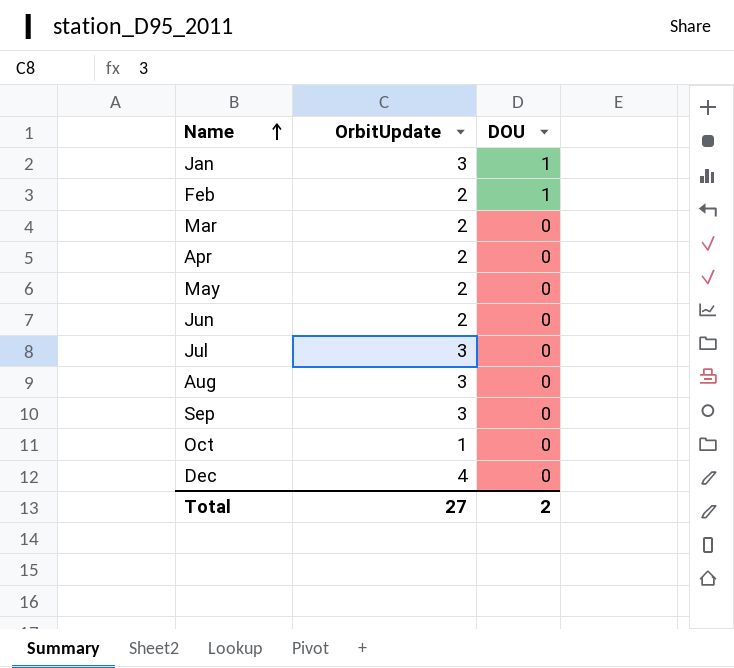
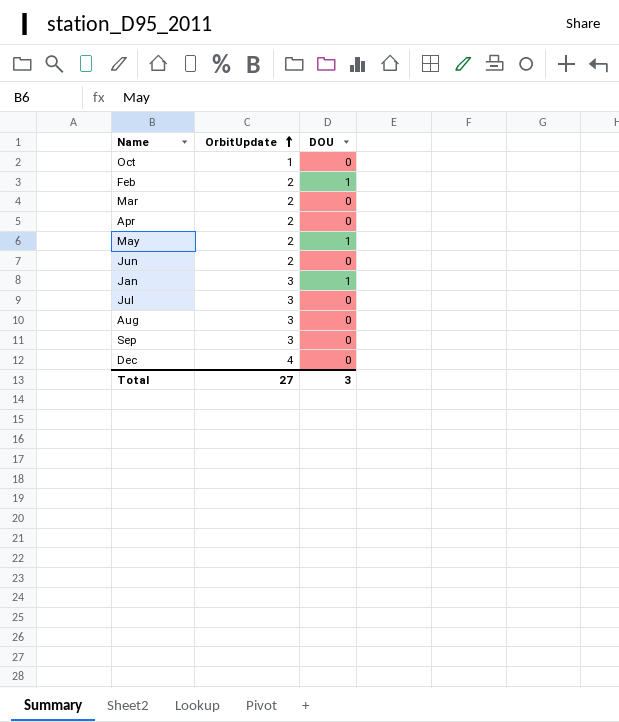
row order: Name ascending -> OrbitUpdate ascending
May | DOU: 0 -> 1
Total | DOU: 2 -> 3

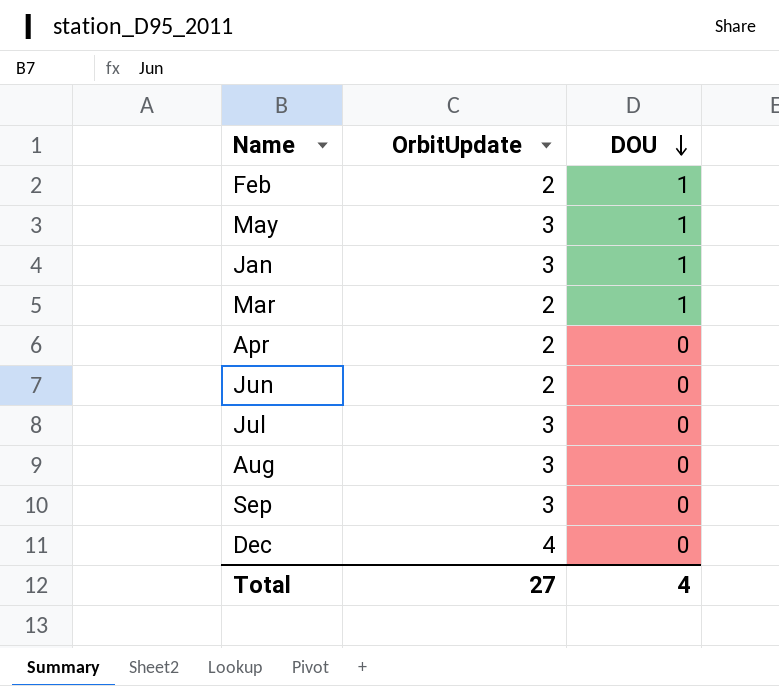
row order: OrbitUpdate ascending -> DOU descending
row Oct: 1 | 0 -> none
May | OrbitUpdate: 2 -> 3
Mar | DOU: 0 -> 1
Total | DOU: 3 -> 4

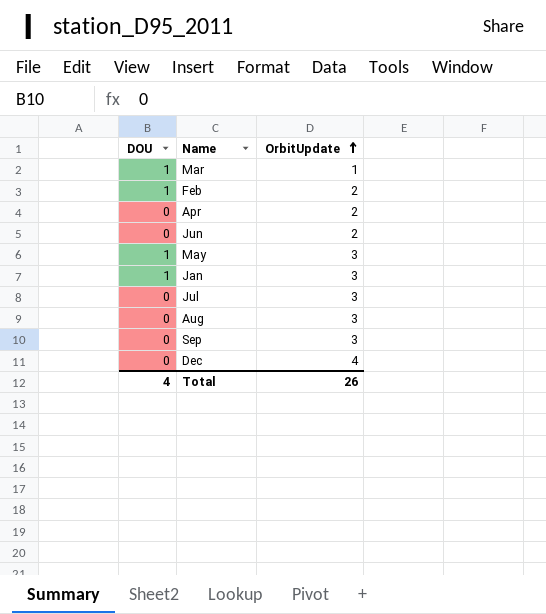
row order: DOU descending -> OrbitUpdate ascending
column DOU | position: 3 -> 1
Mar | OrbitUpdate: 2 -> 1
Total | OrbitUpdate: 27 -> 26

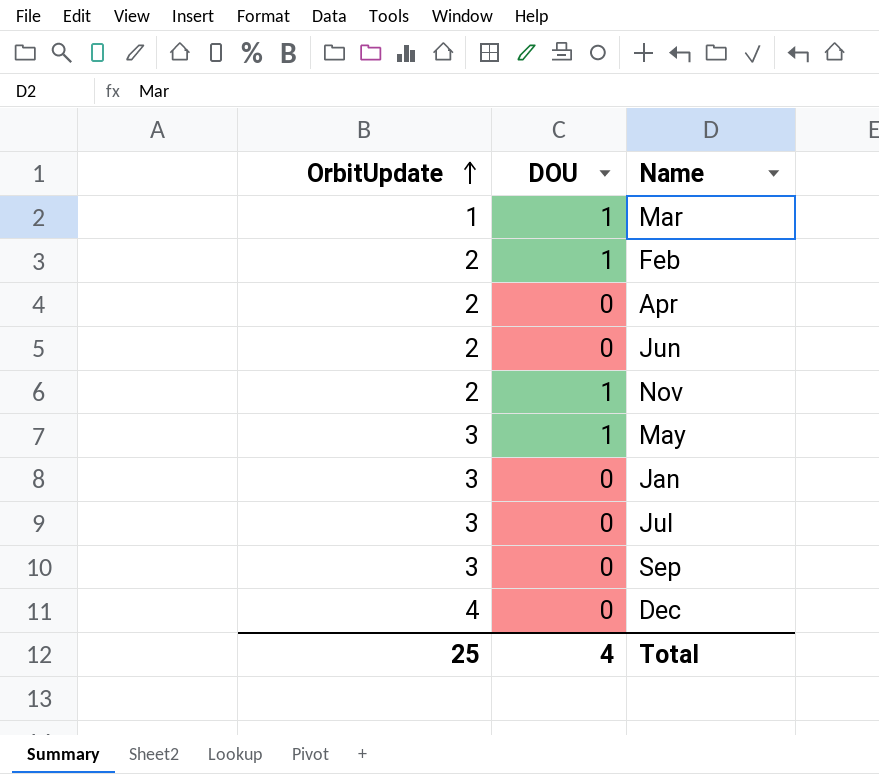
column OrbitUpdate | position: 3 -> 1
row Aug: 0 | 3 -> none
row Nov: none -> 2 | 1
Jan | DOU: 1 -> 0
Total | OrbitUpdate: 26 -> 25

